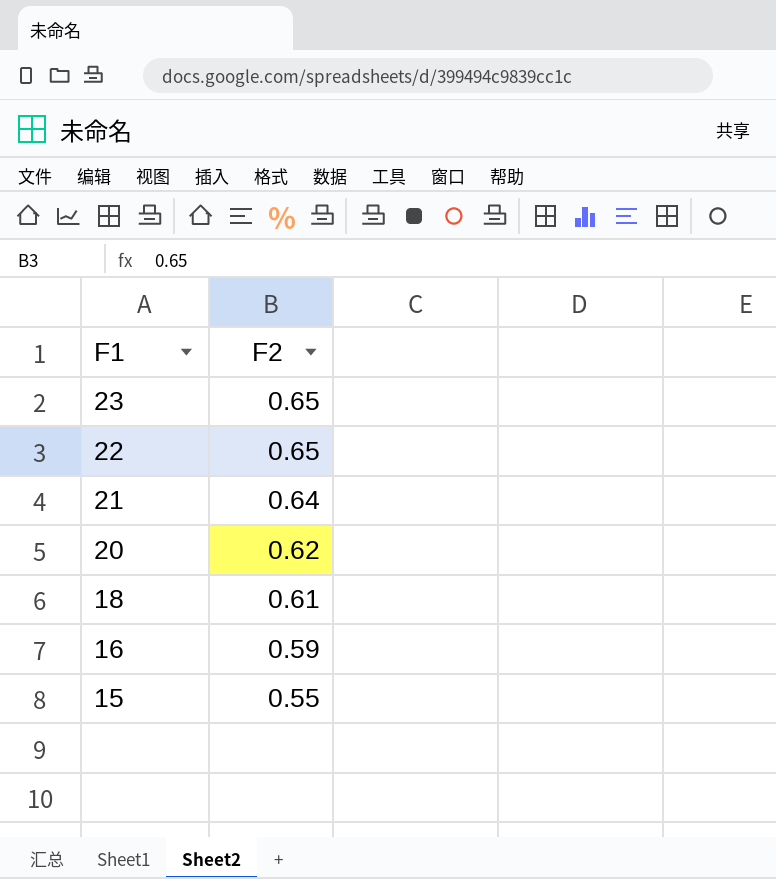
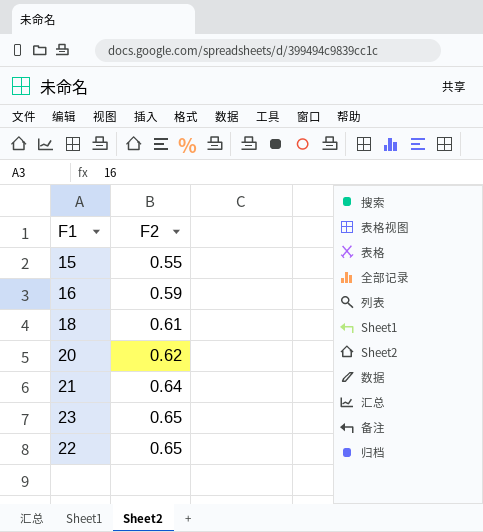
row order: F1 descending -> F2 ascending

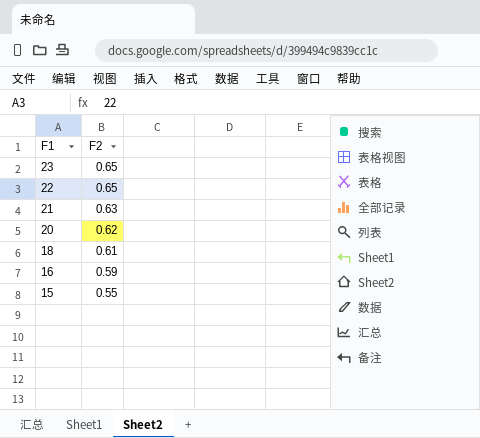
row order: F2 ascending -> F1 descending
21 | F2: 0.64 -> 0.63

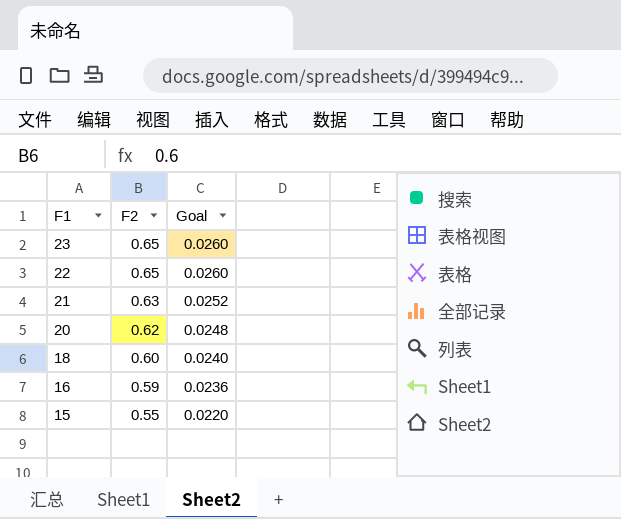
column Goal | formula: none -> [F2] * 0.04
18 | F2: 0.61 -> 0.60

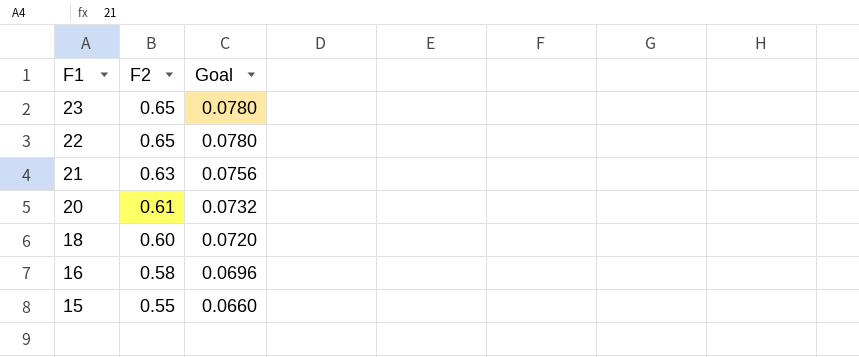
column Goal | formula: [F2] * 0.04 -> [F2] * 0.12
20 | F2: 0.62 -> 0.61
16 | F2: 0.59 -> 0.58

